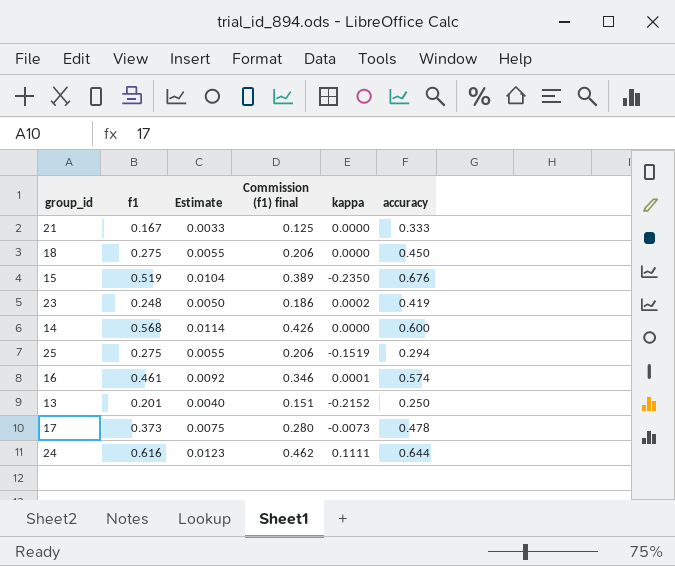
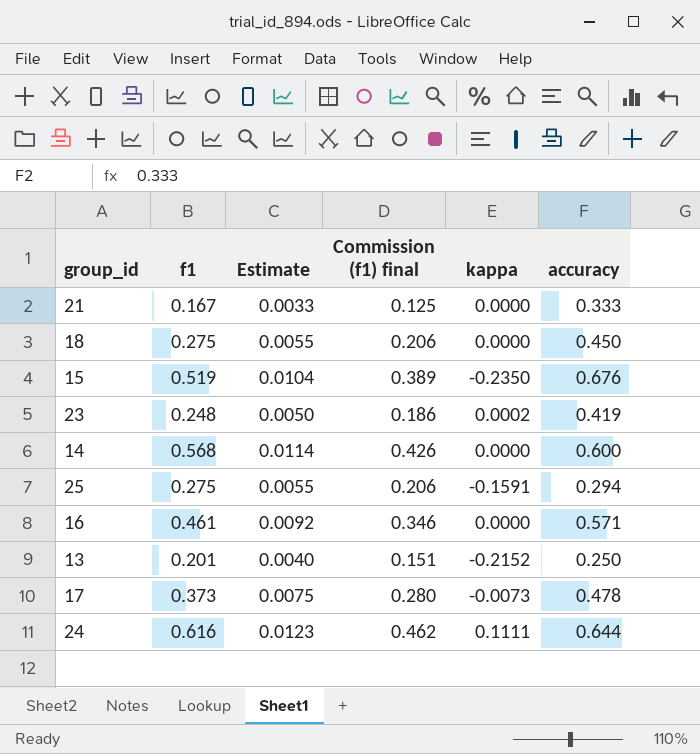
25 | kappa: -0.1519 -> -0.1591
16 | kappa: 0.0001 -> 0.0000
16 | accuracy: 0.574 -> 0.571

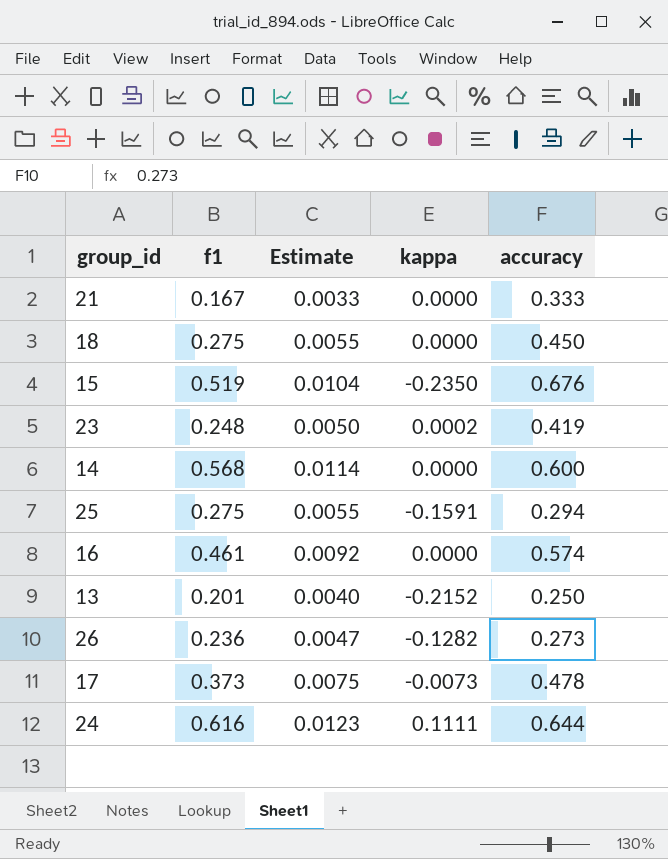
column Commission (f1) final | formula: [f1] * 0.75 -> none
16 | accuracy: 0.571 -> 0.574
row 26: none -> 0.236 | 0.0047 | -0.1282 | 0.273

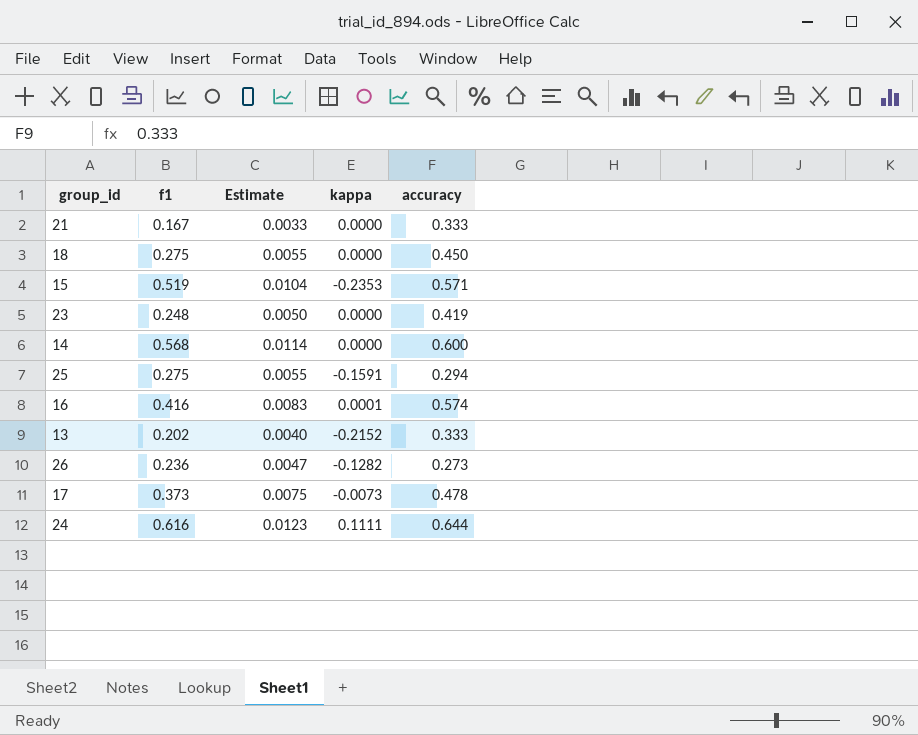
15 | kappa: -0.2350 -> -0.2353
15 | accuracy: 0.676 -> 0.571
23 | kappa: 0.0002 -> 0.0000
16 | f1: 0.461 -> 0.416
16 | Estimate: 0.0092 -> 0.0083
16 | kappa: 0.0000 -> 0.0001
13 | f1: 0.201 -> 0.202
13 | accuracy: 0.250 -> 0.333

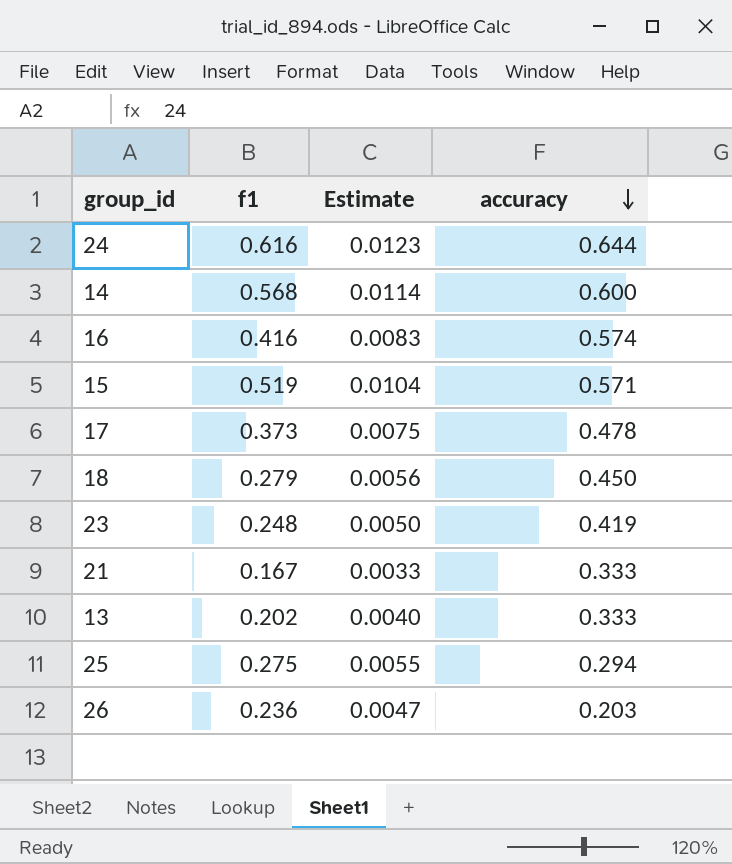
row order: none -> accuracy descending
column kappa | position: 4 -> none
18 | f1: 0.275 -> 0.279
18 | Estimate: 0.0055 -> 0.0056
26 | accuracy: 0.273 -> 0.203

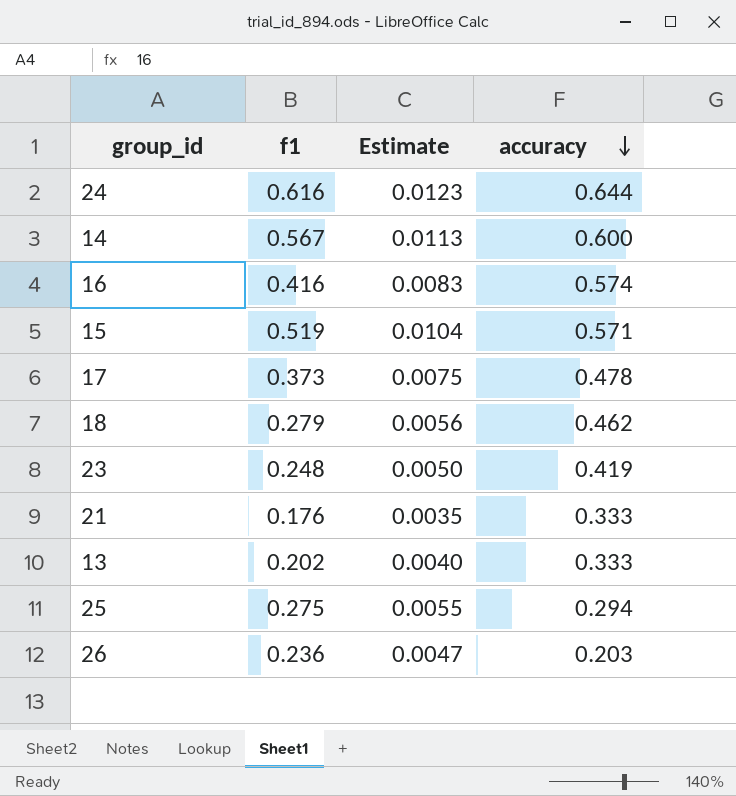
14 | f1: 0.568 -> 0.567
14 | Estimate: 0.0114 -> 0.0113
18 | accuracy: 0.450 -> 0.462
21 | f1: 0.167 -> 0.176
21 | Estimate: 0.0033 -> 0.0035

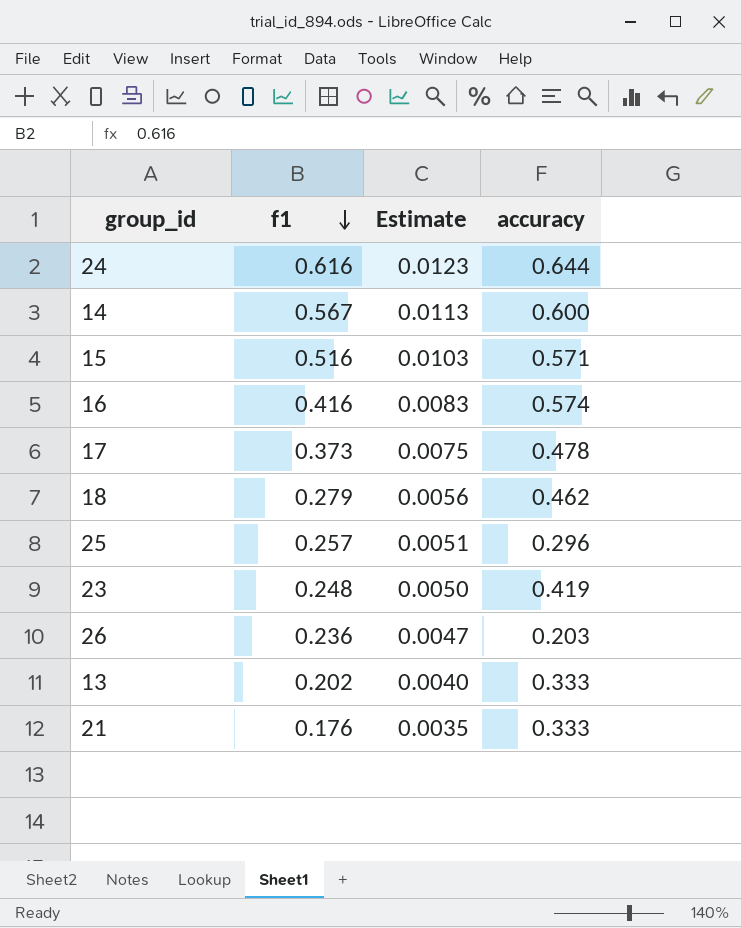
row order: accuracy descending -> f1 descending
15 | f1: 0.519 -> 0.516
15 | Estimate: 0.0104 -> 0.0103
25 | f1: 0.275 -> 0.257
25 | Estimate: 0.0055 -> 0.0051
25 | accuracy: 0.294 -> 0.296

